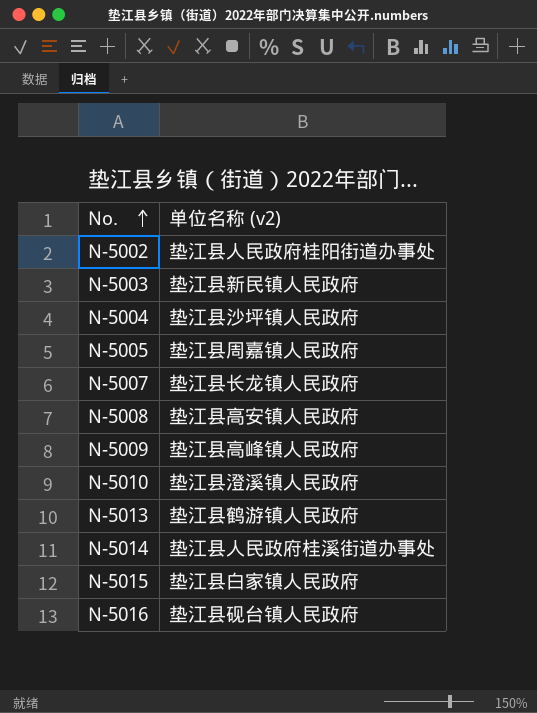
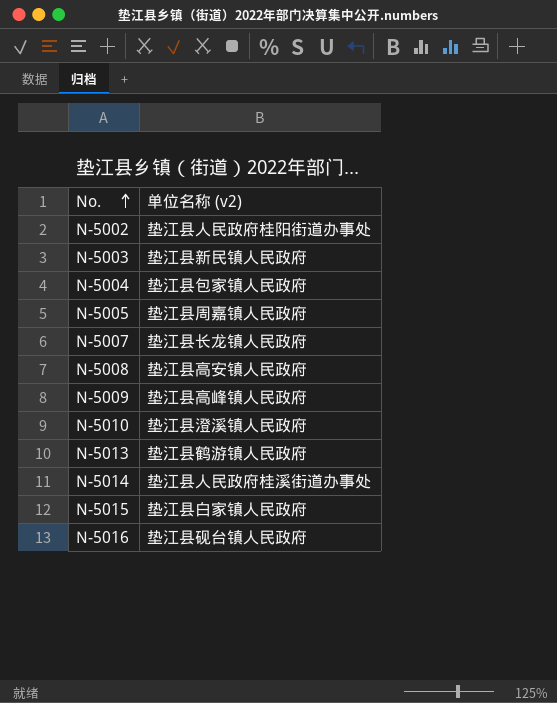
N-5004 | 单位名称 (v2): 垫江县沙坪镇人民政府 -> 垫江县包家镇人民政府

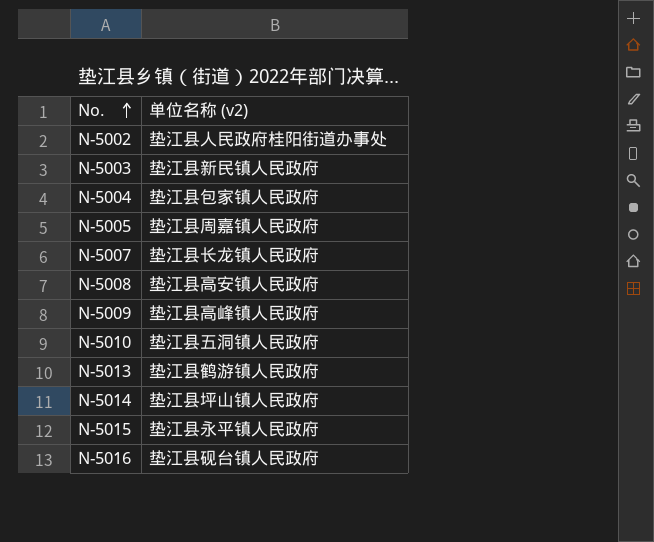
N-5010 | 单位名称 (v2): 垫江县澄溪镇人民政府 -> 垫江县五洞镇人民政府
N-5014 | 单位名称 (v2): 垫江县人民政府桂溪街道办事处 -> 垫江县坪山镇人民政府
N-5015 | 单位名称 (v2): 垫江县白家镇人民政府 -> 垫江县永平镇人民政府

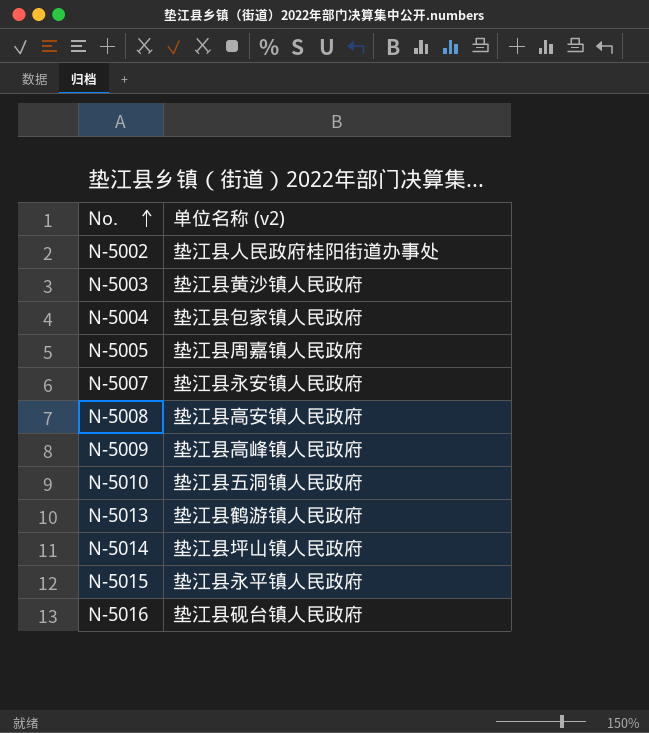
N-5003 | 单位名称 (v2): 垫江县新民镇人民政府 -> 垫江县黄沙镇人民政府
N-5007 | 单位名称 (v2): 垫江县长龙镇人民政府 -> 垫江县永安镇人民政府

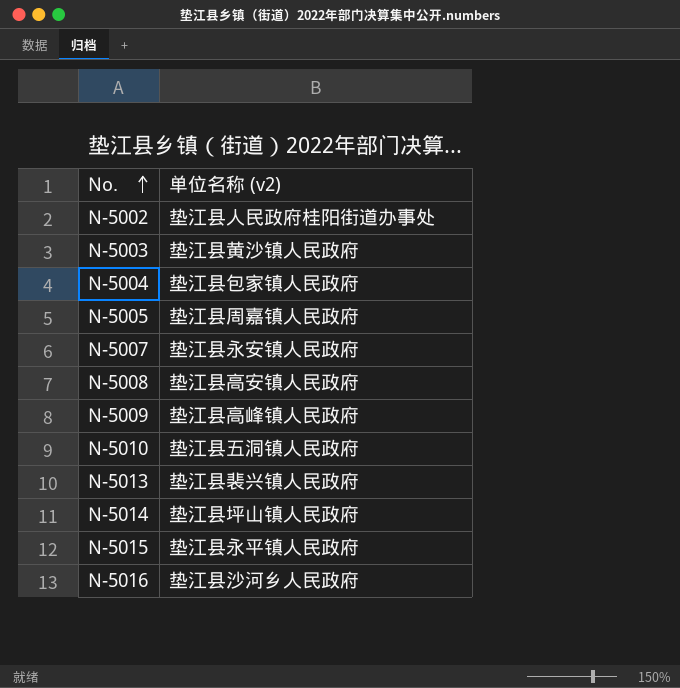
N-5013 | 单位名称 (v2): 垫江县鹤游镇人民政府 -> 垫江县裴兴镇人民政府
N-5016 | 单位名称 (v2): 垫江县砚台镇人民政府 -> 垫江县沙河乡人民政府

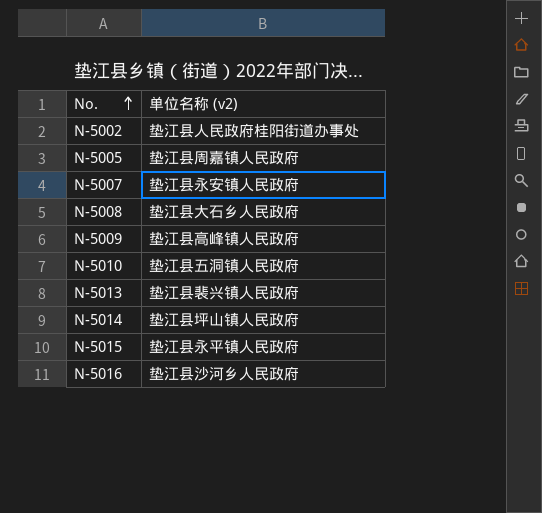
row N-5003: 垫江县黄沙镇人民政府 -> none
row N-5004: 垫江县包家镇人民政府 -> none
N-5008 | 单位名称 (v2): 垫江县高安镇人民政府 -> 垫江县大石乡人民政府

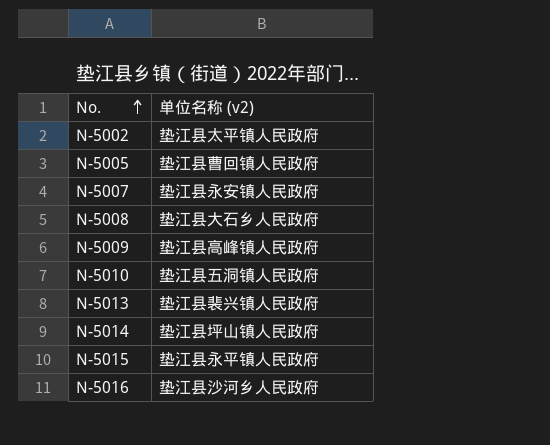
N-5002 | 单位名称 (v2): 垫江县人民政府桂阳街道办事处 -> 垫江县太平镇人民政府
N-5005 | 单位名称 (v2): 垫江县周嘉镇人民政府 -> 垫江县曹回镇人民政府

